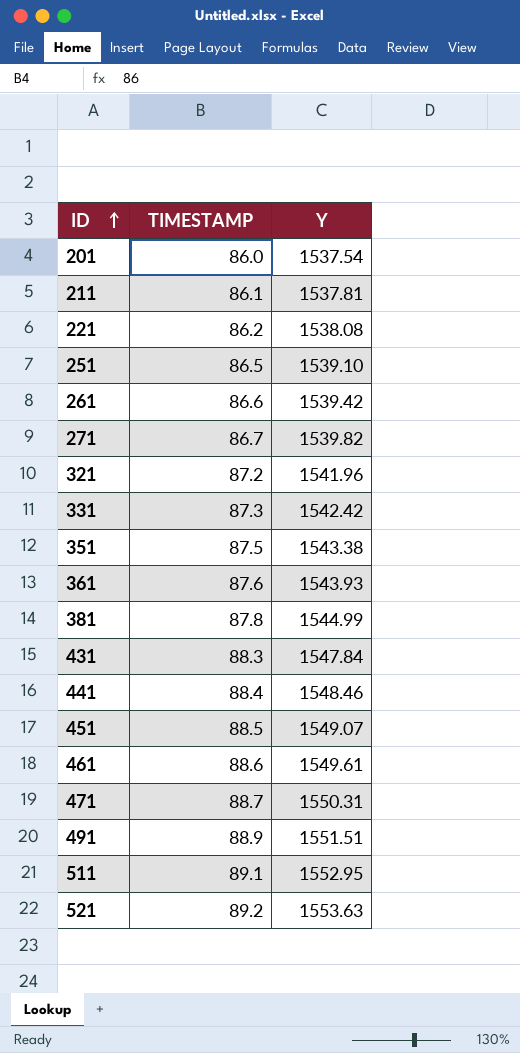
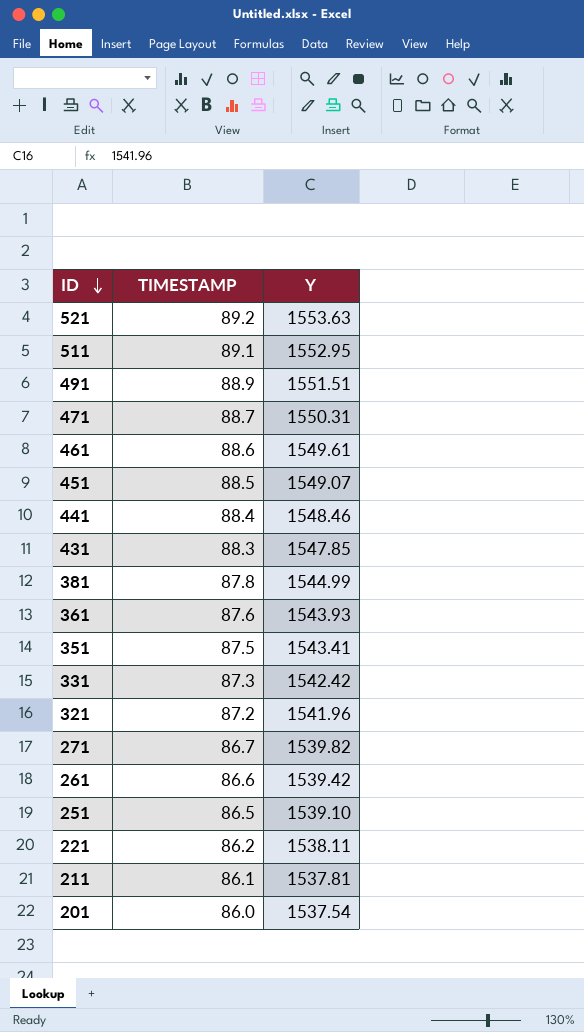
row order: ID ascending -> ID descending
431 | Y: 1547.84 -> 1547.85
351 | Y: 1543.38 -> 1543.41
221 | Y: 1538.08 -> 1538.11

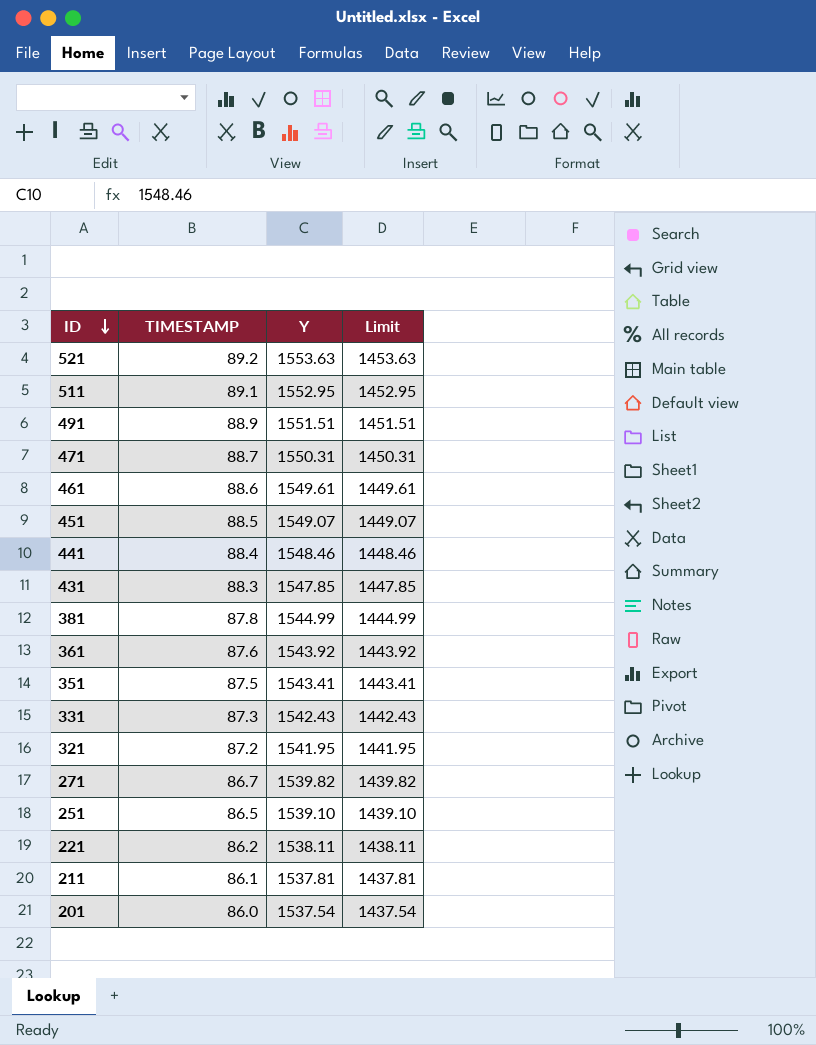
column Limit | formula: none -> [Y] - 100
row 261: 86.6 | 1539.42 -> none
361 | Y: 1543.93 -> 1543.92
331 | Y: 1542.42 -> 1542.43
321 | Y: 1541.96 -> 1541.95

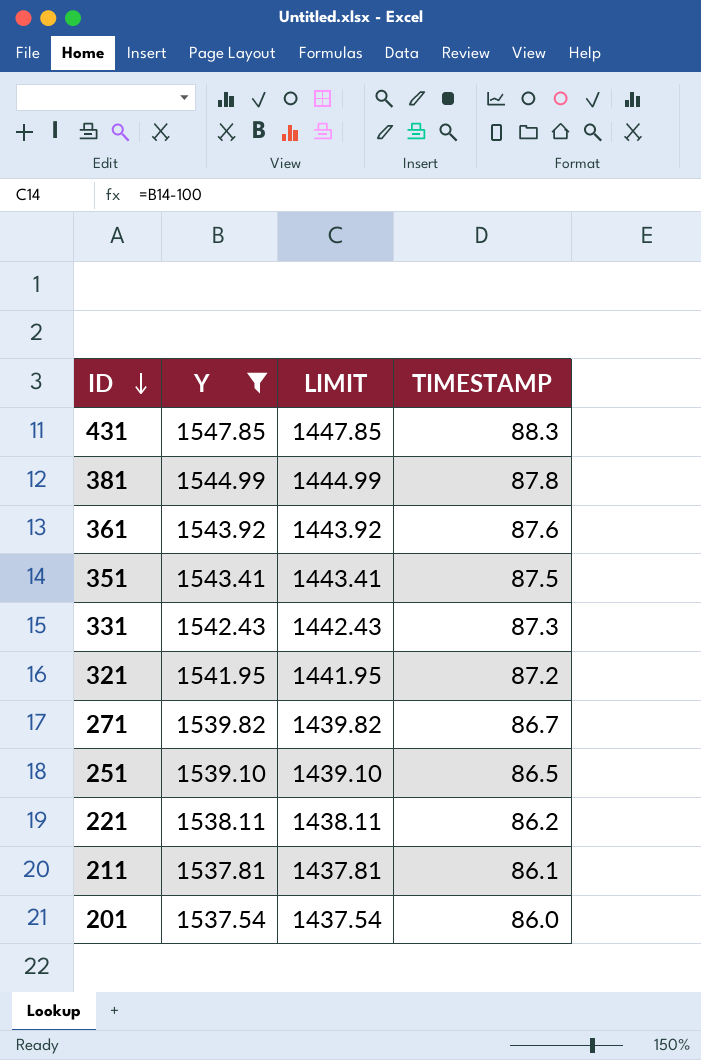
filter: none -> Y <= 1547.85
column name: Limit -> LIMIT
column TIMESTAMP | position: 2 -> 4

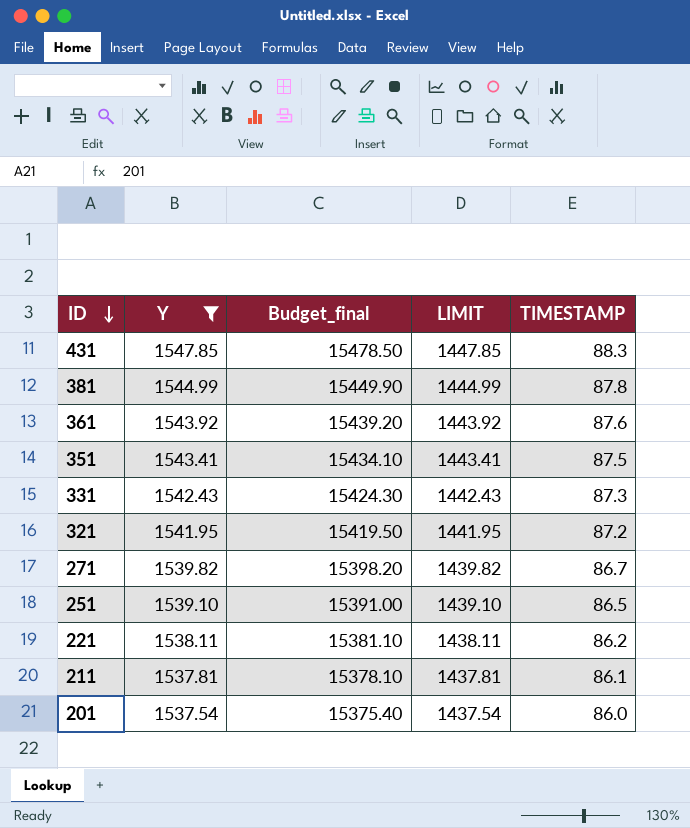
column Budget_final | formula: none -> [Y] * 10

